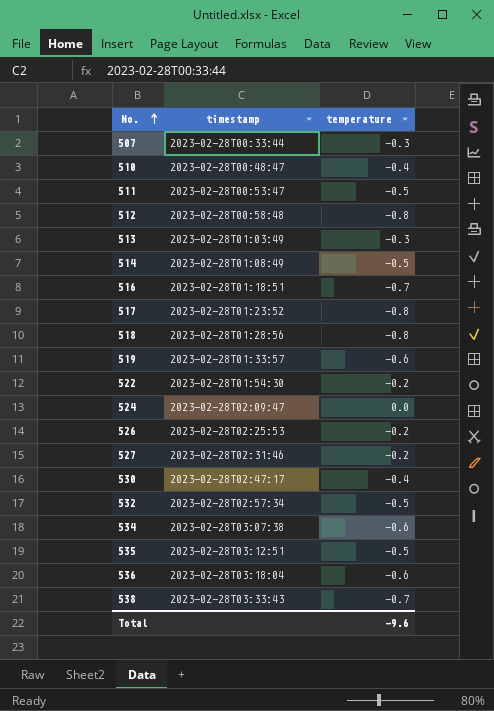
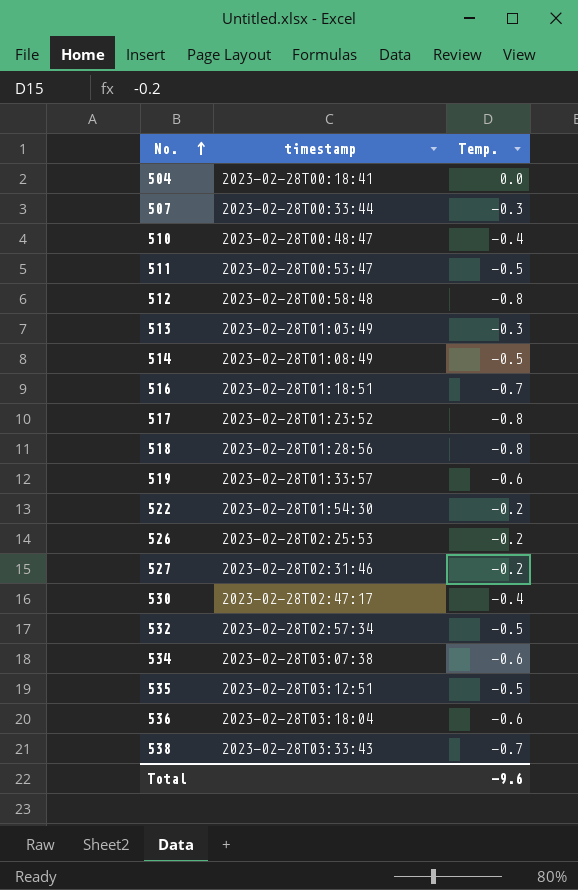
column name: temperature -> Temp.
row 524: 2023-02-28T02:09:47 | 0.0 -> none
row 504: none -> 2023-02-28T00:18:41 | 0.0

